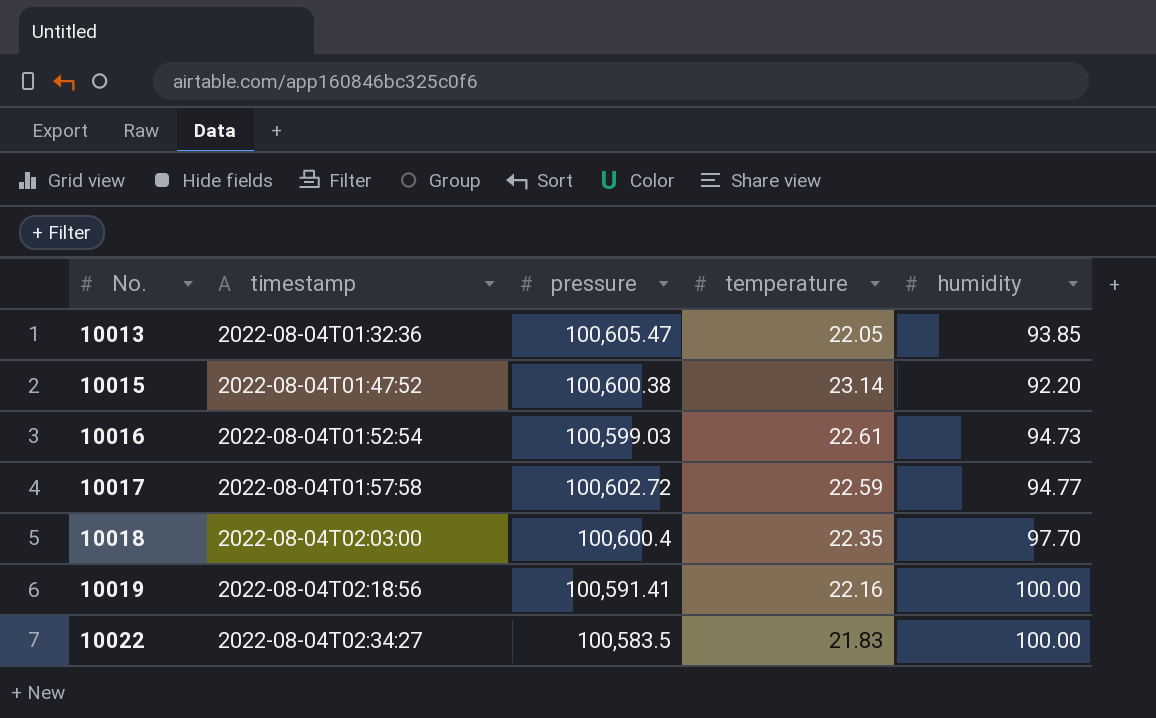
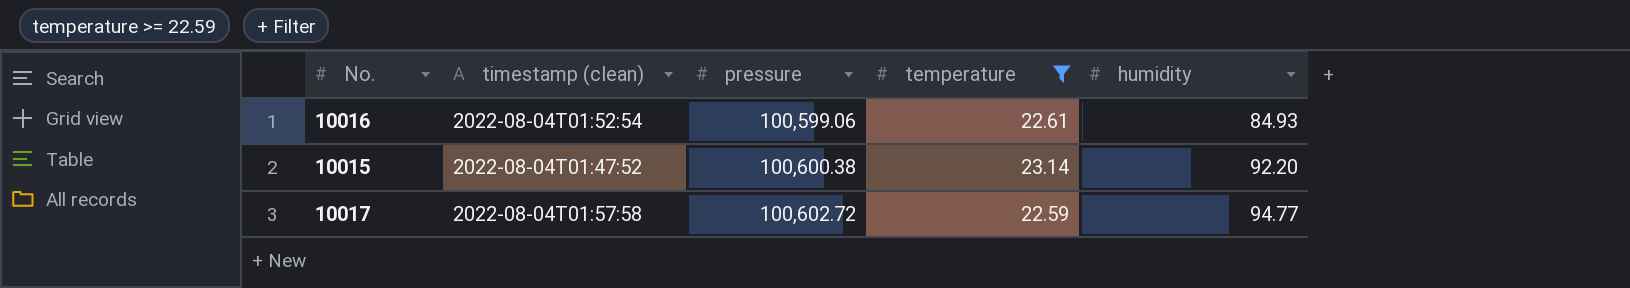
filter: none -> temperature >= 22.59
row order: No. ascending -> pressure ascending
column name: timestamp -> timestamp (clean)
10016 | pressure: 100,599.03 -> 100,599.06
10016 | humidity: 94.73 -> 84.93

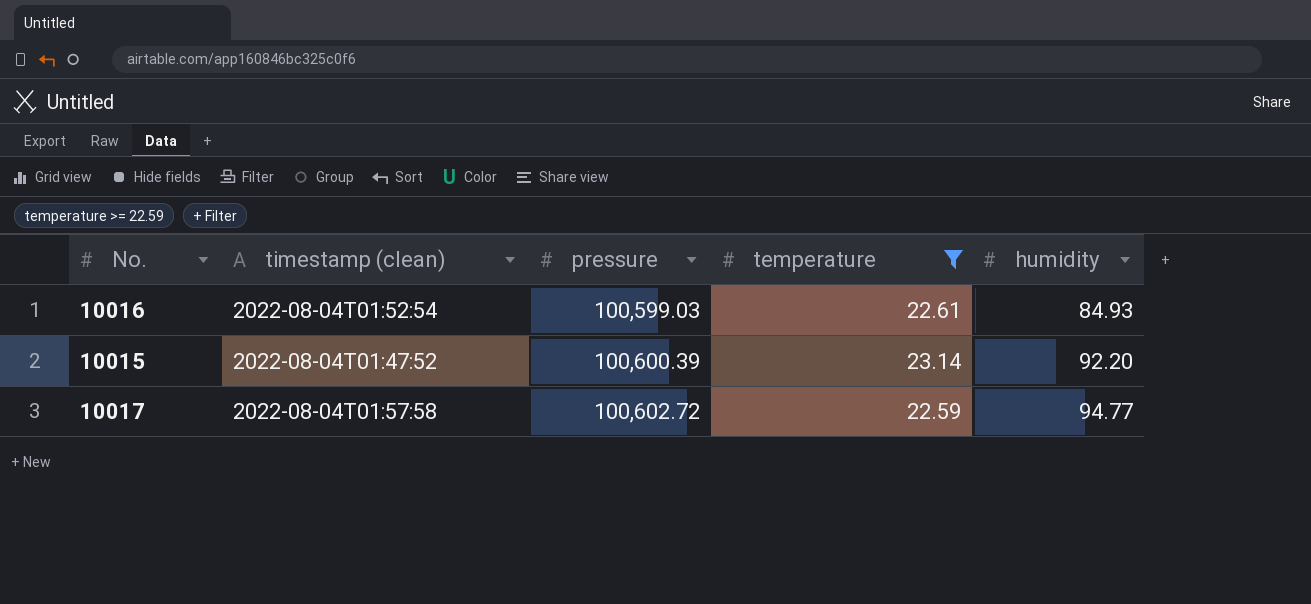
10016 | pressure: 100,599.06 -> 100,599.03
10015 | pressure: 100,600.38 -> 100,600.39

